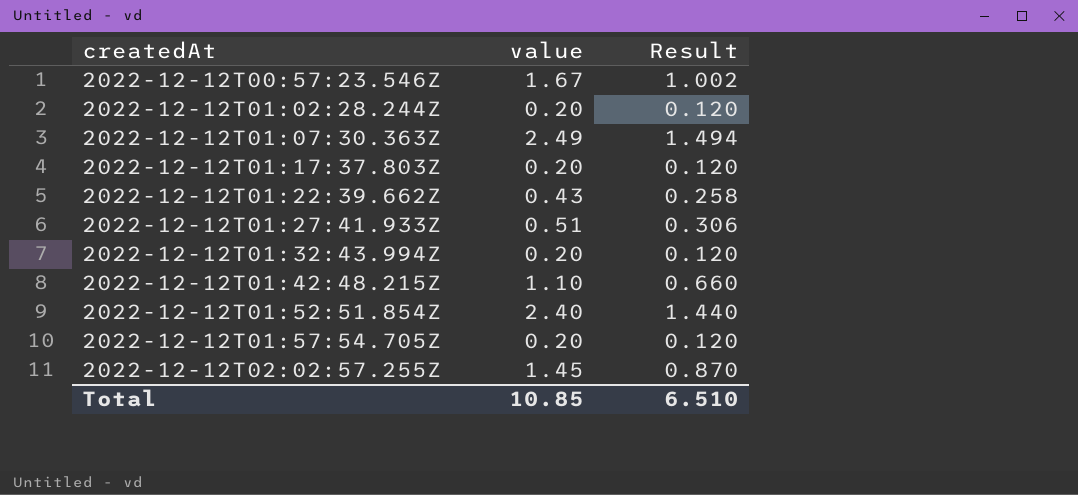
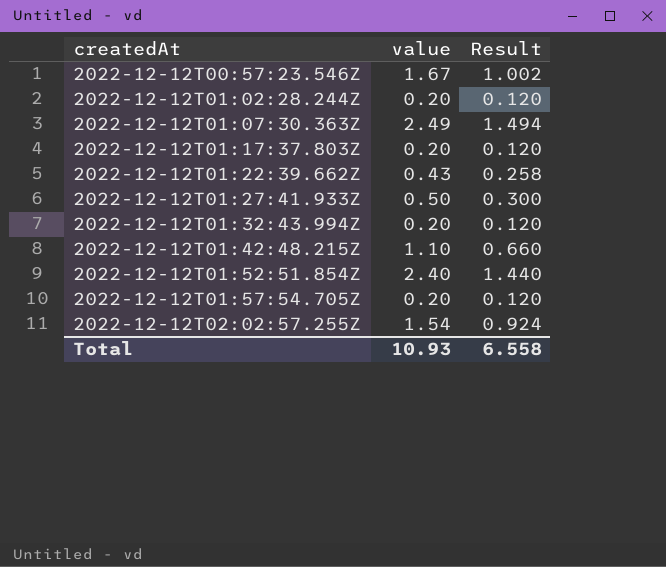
2022-12-12T01:27:41.933Z | value: 0.51 -> 0.50
2022-12-12T01:27:41.933Z | Result: 0.306 -> 0.300
2022-12-12T02:02:57.255Z | value: 1.45 -> 1.54
2022-12-12T02:02:57.255Z | Result: 0.870 -> 0.924
Total | value: 10.85 -> 10.93
Total | Result: 6.510 -> 6.558

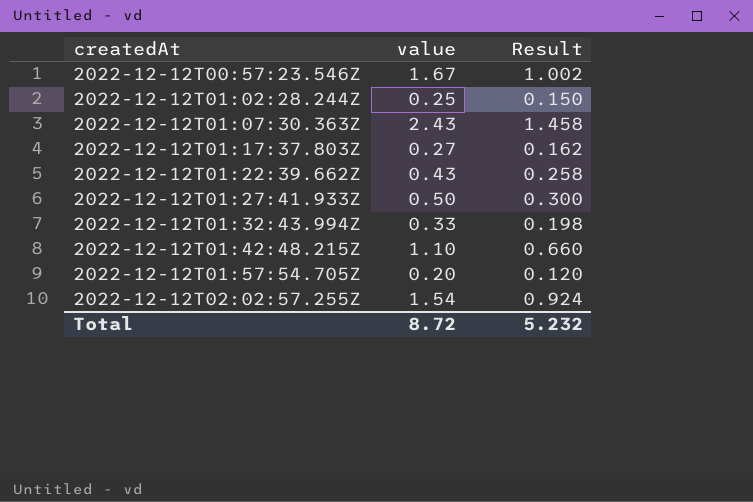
row 2022-12-12T01:52:51.854Z: 2.40 | 1.440 -> none
2022-12-12T01:02:28.244Z | value: 0.20 -> 0.25
2022-12-12T01:02:28.244Z | Result: 0.120 -> 0.150
2022-12-12T01:07:30.363Z | value: 2.49 -> 2.43
2022-12-12T01:07:30.363Z | Result: 1.494 -> 1.458
2022-12-12T01:17:37.803Z | value: 0.20 -> 0.27
2022-12-12T01:17:37.803Z | Result: 0.120 -> 0.162
2022-12-12T01:32:43.994Z | value: 0.20 -> 0.33
2022-12-12T01:32:43.994Z | Result: 0.120 -> 0.198
Total | value: 10.93 -> 8.72
Total | Result: 6.558 -> 5.232

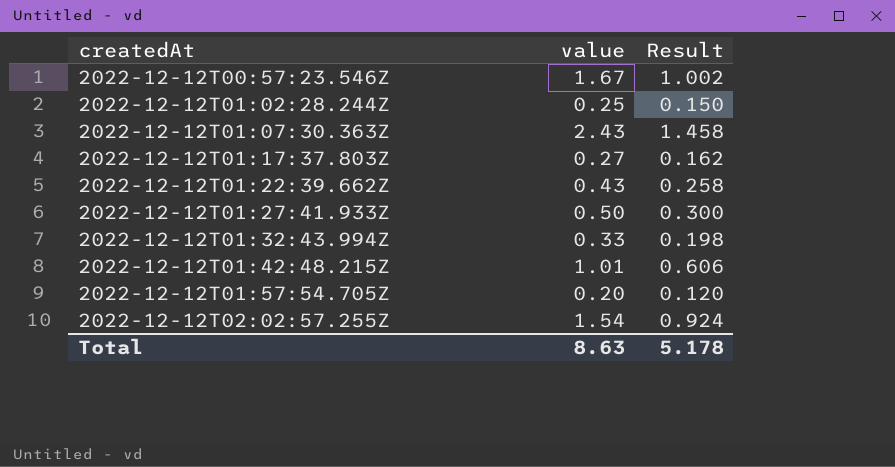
2022-12-12T01:42:48.215Z | value: 1.10 -> 1.01
2022-12-12T01:42:48.215Z | Result: 0.660 -> 0.606
Total | value: 8.72 -> 8.63
Total | Result: 5.232 -> 5.178

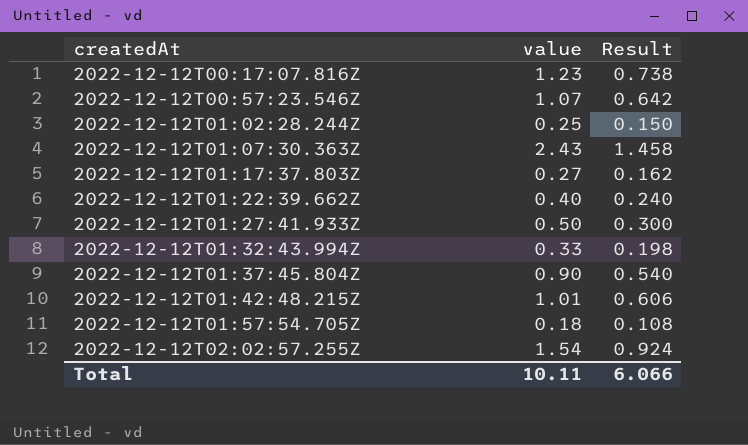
row 2022-12-12T00:17:07.816Z: none -> 1.23 | 0.738
2022-12-12T00:57:23.546Z | value: 1.67 -> 1.07
2022-12-12T00:57:23.546Z | Result: 1.002 -> 0.642
2022-12-12T01:22:39.662Z | value: 0.43 -> 0.40
2022-12-12T01:22:39.662Z | Result: 0.258 -> 0.240
row 2022-12-12T01:37:45.804Z: none -> 0.90 | 0.540
2022-12-12T01:57:54.705Z | value: 0.20 -> 0.18
2022-12-12T01:57:54.705Z | Result: 0.120 -> 0.108
Total | value: 8.63 -> 10.11
Total | Result: 5.178 -> 6.066

